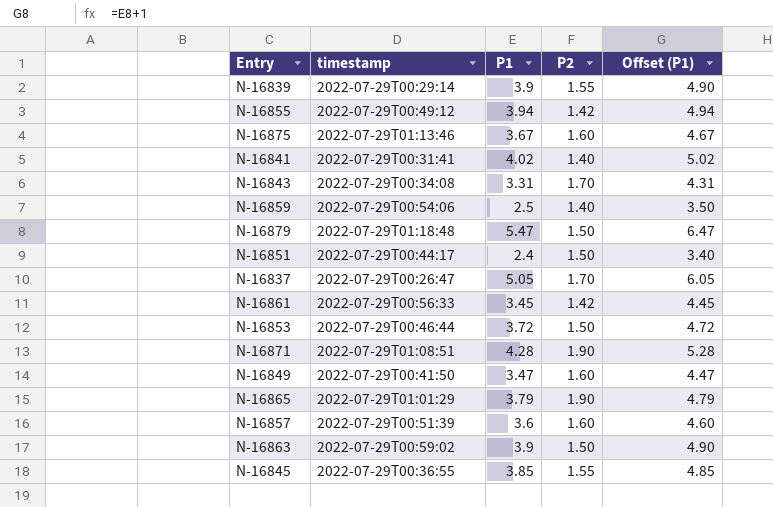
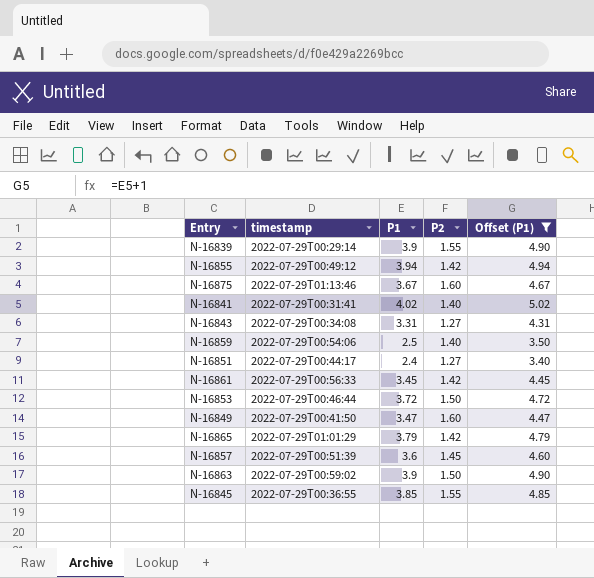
filter: none -> Offset (P1) <= 5.02
N-16843 | P2: 1.70 -> 1.27
N-16851 | P2: 1.50 -> 1.27
N-16865 | P2: 1.90 -> 1.42
N-16857 | P2: 1.60 -> 1.45

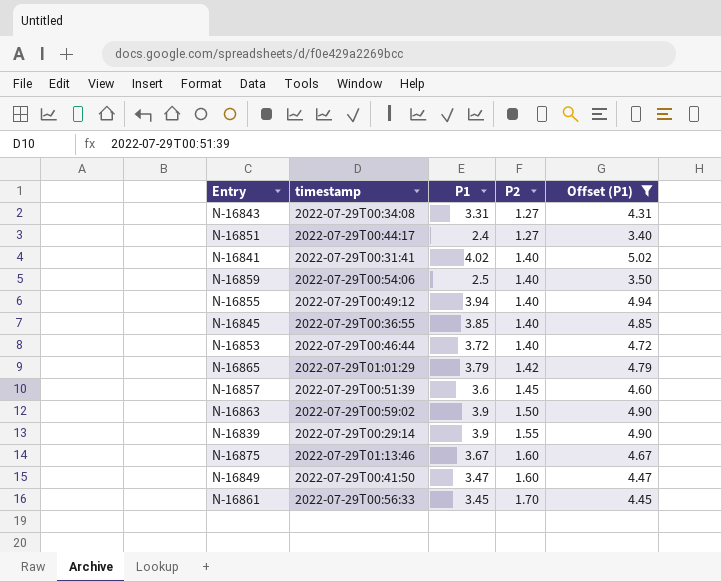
row order: none -> P2 ascending
N-16855 | P2: 1.42 -> 1.40
N-16845 | P2: 1.55 -> 1.40
N-16853 | P2: 1.50 -> 1.40
N-16861 | P2: 1.42 -> 1.70

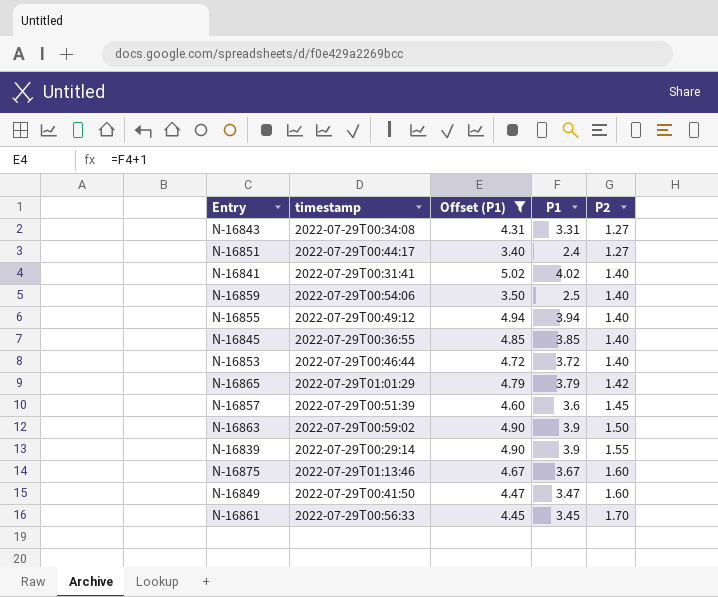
column Offset (P1) | position: 5 -> 3

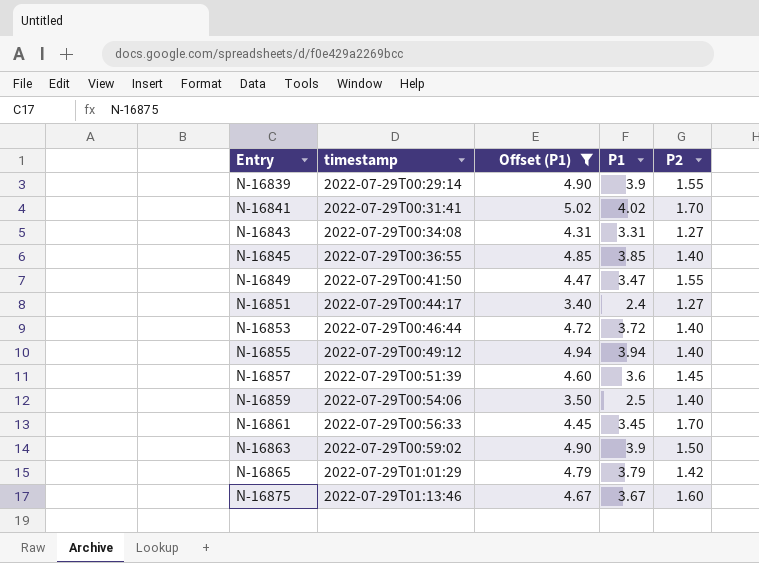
row order: P2 ascending -> Entry ascending
N-16841 | P2: 1.40 -> 1.70
N-16849 | P2: 1.60 -> 1.55

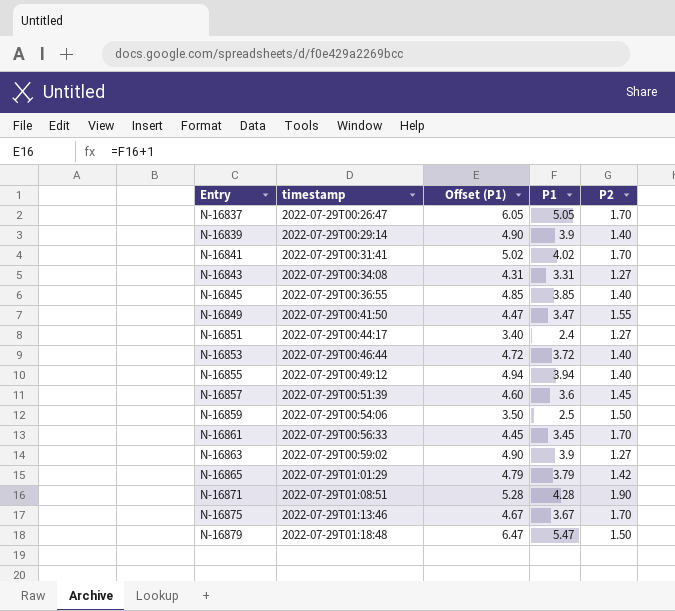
filter: Offset (P1) <= 5.02 -> none
N-16839 | P2: 1.55 -> 1.40
N-16859 | P2: 1.40 -> 1.50
N-16863 | P2: 1.50 -> 1.27
N-16875 | P2: 1.60 -> 1.70

